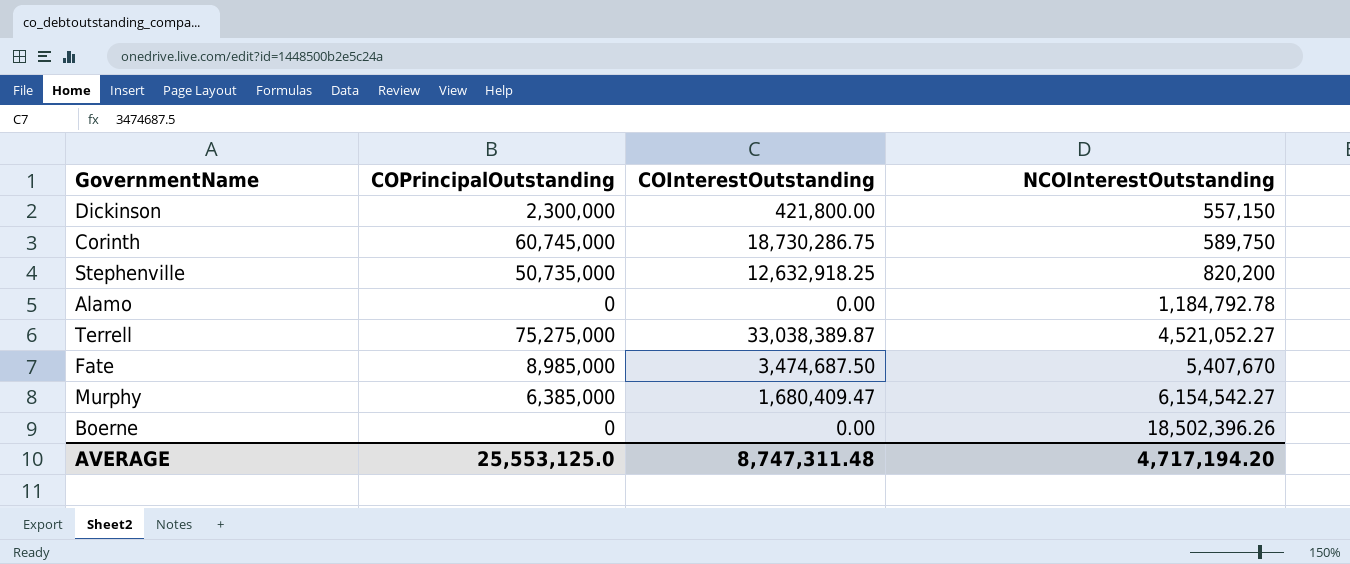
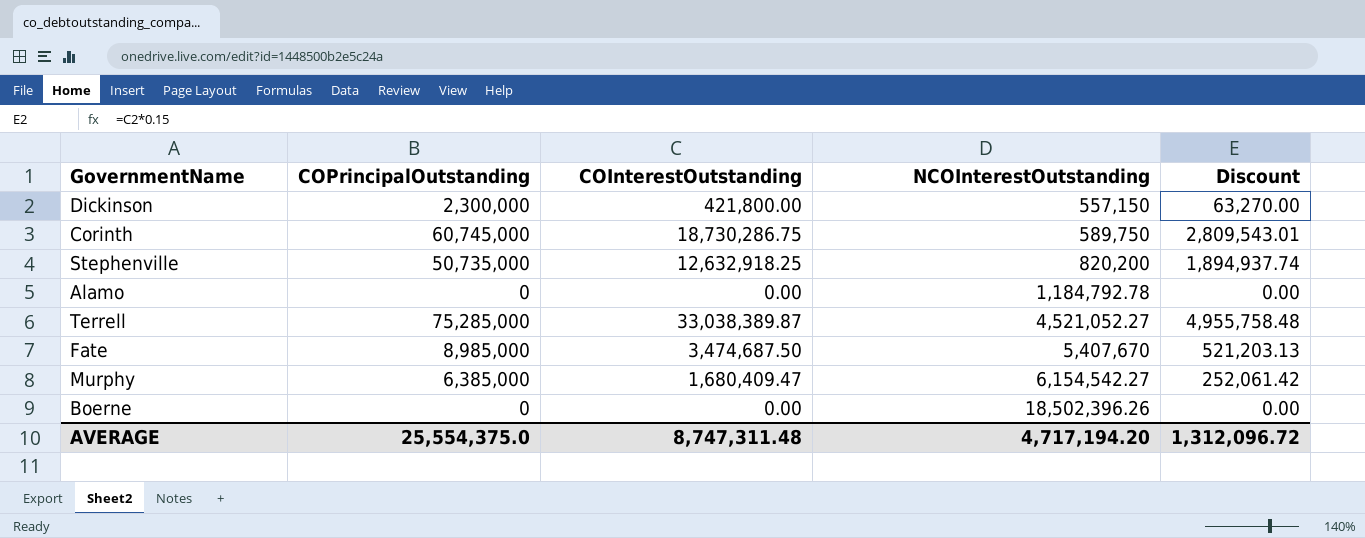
column Discount | formula: none -> [COInterestOutstanding] * 0.15
Terrell | COPrincipalOutstanding: 75,275,000 -> 75,285,000
AVERAGE | COPrincipalOutstanding: 25,553,125.0 -> 25,554,375.0

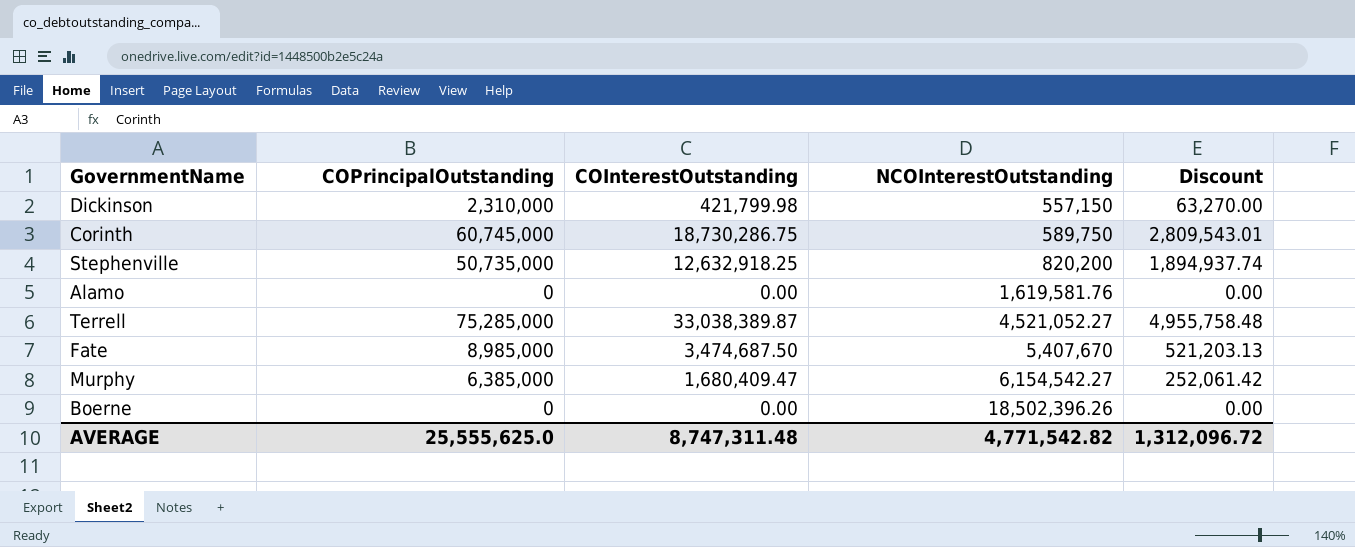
Dickinson | COPrincipalOutstanding: 2,300,000 -> 2,310,000
Dickinson | COInterestOutstanding: 421,800.00 -> 421,799.98
Alamo | NCOInterestOutstanding: 1,184,792.78 -> 1,619,581.76
AVERAGE | COPrincipalOutstanding: 25,554,375.0 -> 25,555,625.0
AVERAGE | NCOInterestOutstanding: 4,717,194.20 -> 4,771,542.82

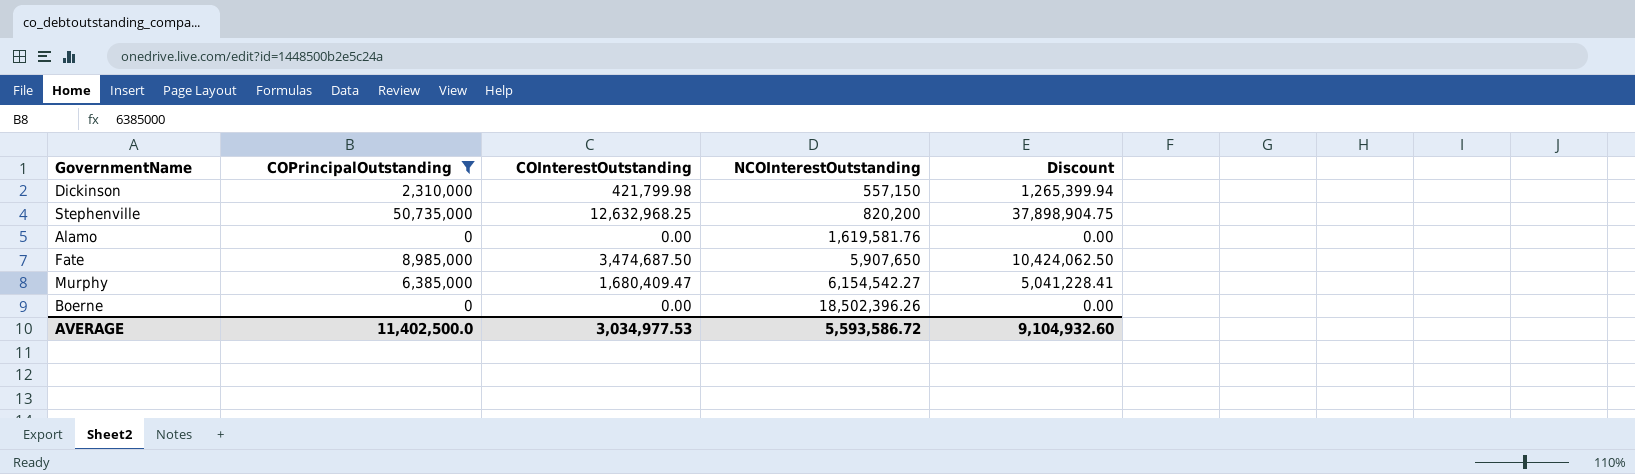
filter: none -> COPrincipalOutstanding <= 50,735,000
column Discount | formula: [COInterestOutstanding] * 0.15 -> [COInterestOutstanding] * 3
Stephenville | COInterestOutstanding: 12,632,918.25 -> 12,632,968.25
Fate | NCOInterestOutstanding: 5,407,670 -> 5,907,650
AVERAGE | COPrincipalOutstanding: 25,555,625.0 -> 11,402,500.0
AVERAGE | COInterestOutstanding: 8,747,311.48 -> 3,034,977.53
AVERAGE | NCOInterestOutstanding: 4,771,542.82 -> 5,593,586.72
AVERAGE | Discount: 1,312,096.72 -> 9,104,932.60

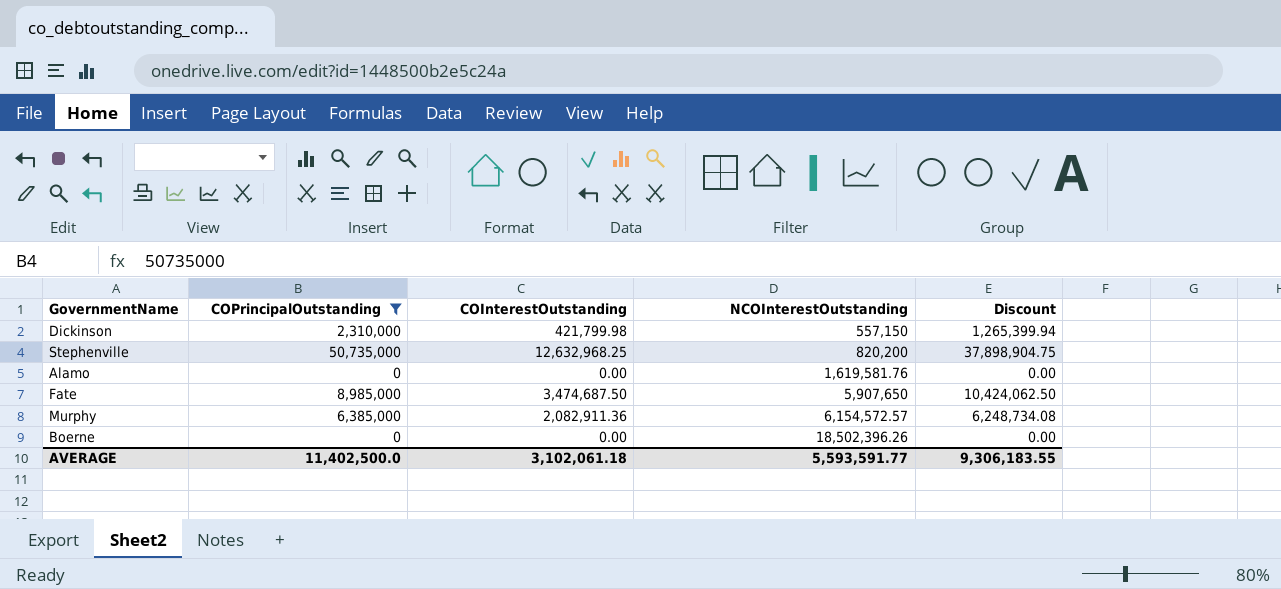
Murphy | COInterestOutstanding: 1,680,409.47 -> 2,082,911.36
Murphy | NCOInterestOutstanding: 6,154,542.27 -> 6,154,572.57
Murphy | Discount: 5,041,228.41 -> 6,248,734.08
AVERAGE | COInterestOutstanding: 3,034,977.53 -> 3,102,061.18
AVERAGE | NCOInterestOutstanding: 5,593,586.72 -> 5,593,591.77
AVERAGE | Discount: 9,104,932.60 -> 9,306,183.55

